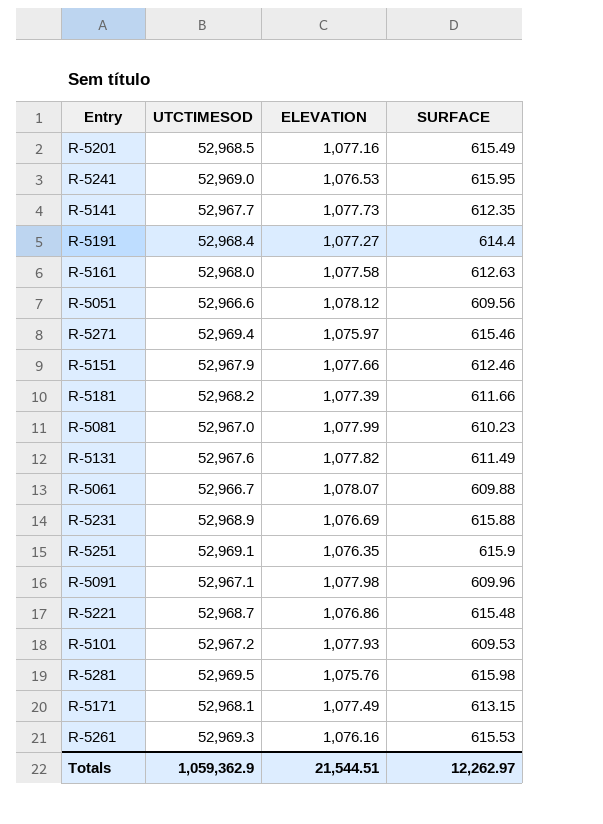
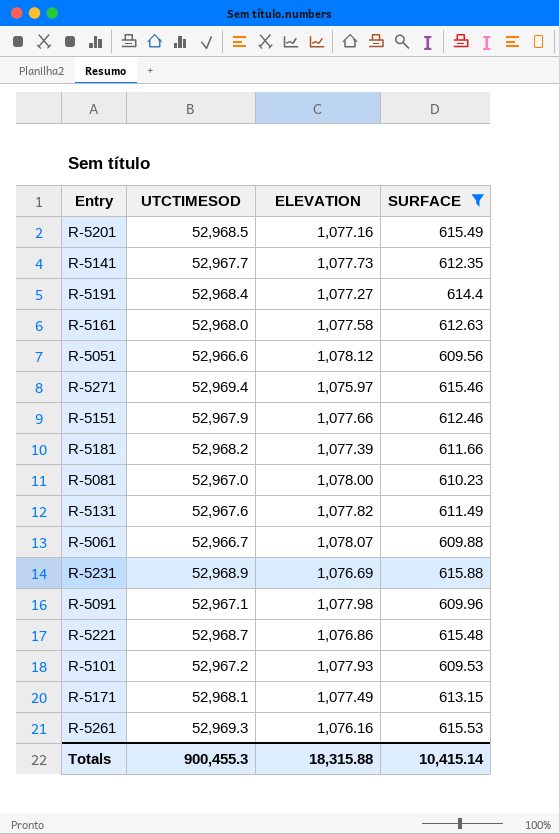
filter: none -> SURFACE <= 615.88
R-5081 | ELEVATION: 1,077.99 -> 1,078.00
Totals | UTCTIMESOD: 1,059,362.9 -> 900,455.3
Totals | ELEVATION: 21,544.51 -> 18,315.88
Totals | SURFACE: 12,262.97 -> 10,415.14

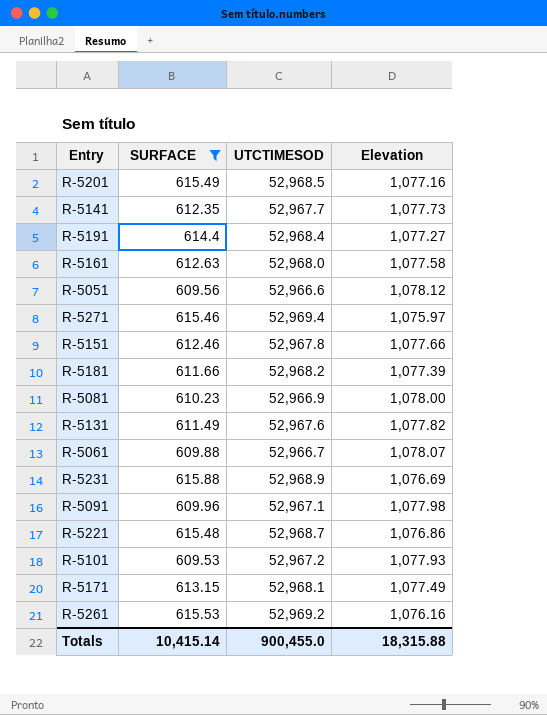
column SURFACE | position: 4 -> 2
column name: ELEVATION -> Elevation
R-5151 | UTCTIMESOD: 52,967.9 -> 52,967.8
R-5081 | UTCTIMESOD: 52,967.0 -> 52,966.9
R-5261 | UTCTIMESOD: 52,969.3 -> 52,969.2
Totals | UTCTIMESOD: 900,455.3 -> 900,455.0

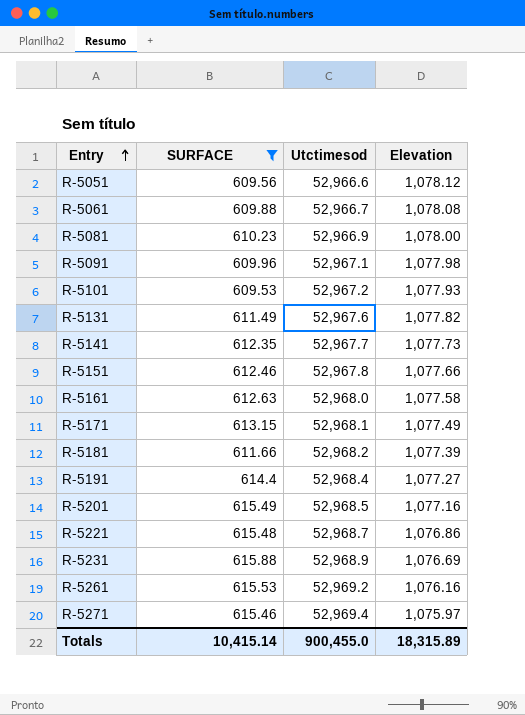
row order: none -> Entry ascending
column name: UTCTIMESOD -> Utctimesod
R-5061 | Elevation: 1,078.07 -> 1,078.08
Totals | Elevation: 18,315.88 -> 18,315.89

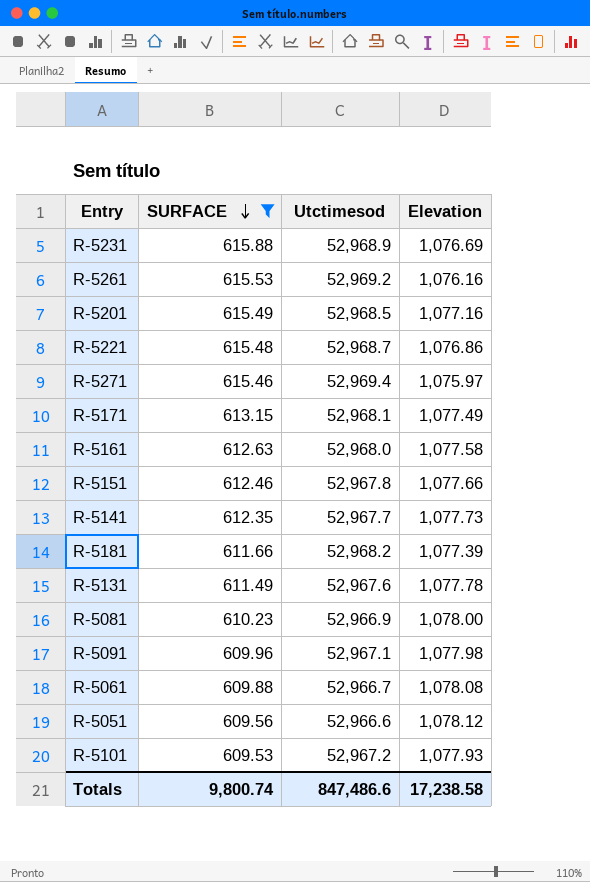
row order: Entry ascending -> SURFACE descending
row R-5191: 614.4 | 52,968.4 | 1,077.27 -> none
R-5131 | Elevation: 1,077.82 -> 1,077.78
Totals | SURFACE: 10,415.14 -> 9,800.74
Totals | Utctimesod: 900,455.0 -> 847,486.6
Totals | Elevation: 18,315.89 -> 17,238.58

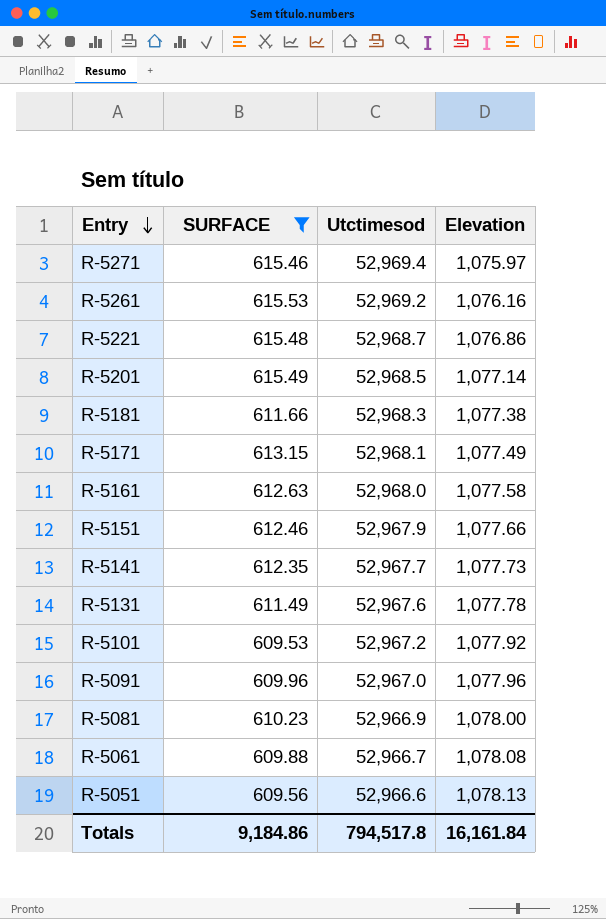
row order: SURFACE descending -> Entry descending
row R-5231: 615.88 | 52,968.9 | 1,076.69 -> none
R-5201 | Elevation: 1,077.16 -> 1,077.14
R-5181 | Utctimesod: 52,968.2 -> 52,968.3
R-5181 | Elevation: 1,077.39 -> 1,077.38
R-5151 | Utctimesod: 52,967.8 -> 52,967.9
R-5101 | Elevation: 1,077.93 -> 1,077.92
R-5091 | Utctimesod: 52,967.1 -> 52,967.0
R-5091 | Elevation: 1,077.98 -> 1,077.96
R-5051 | Elevation: 1,078.12 -> 1,078.13
Totals | SURFACE: 9,800.74 -> 9,184.86
Totals | Utctimesod: 847,486.6 -> 794,517.8
Totals | Elevation: 17,238.58 -> 16,161.84

